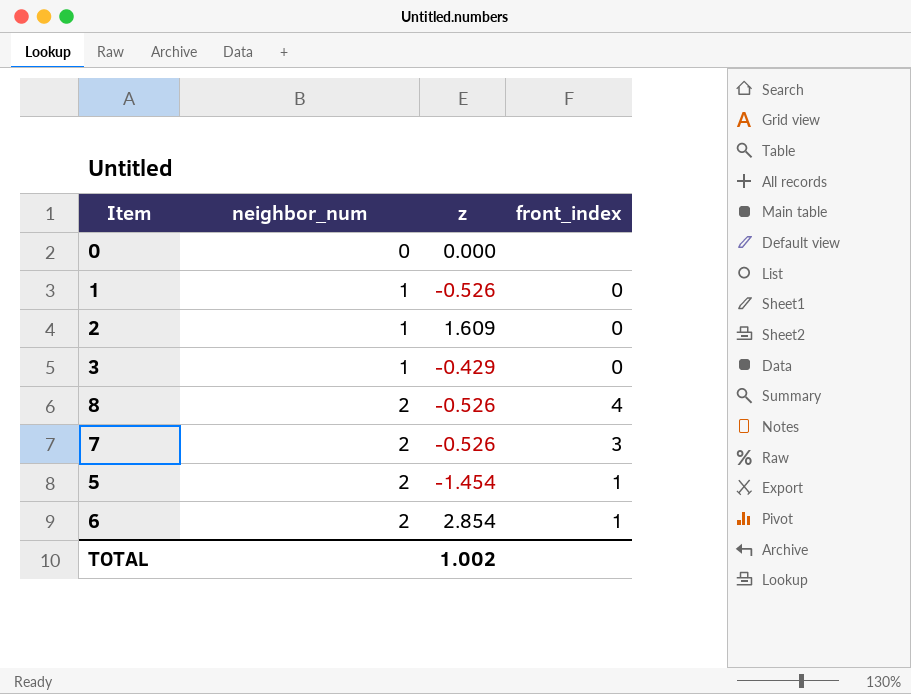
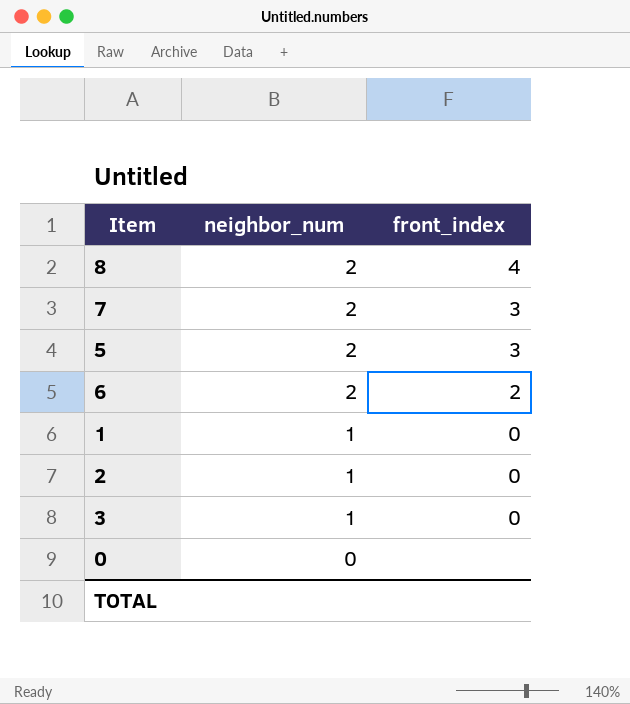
row order: neighbor_num ascending -> neighbor_num descending
column z | position: 3 -> none
5 | front_index: 1 -> 3
6 | front_index: 1 -> 2

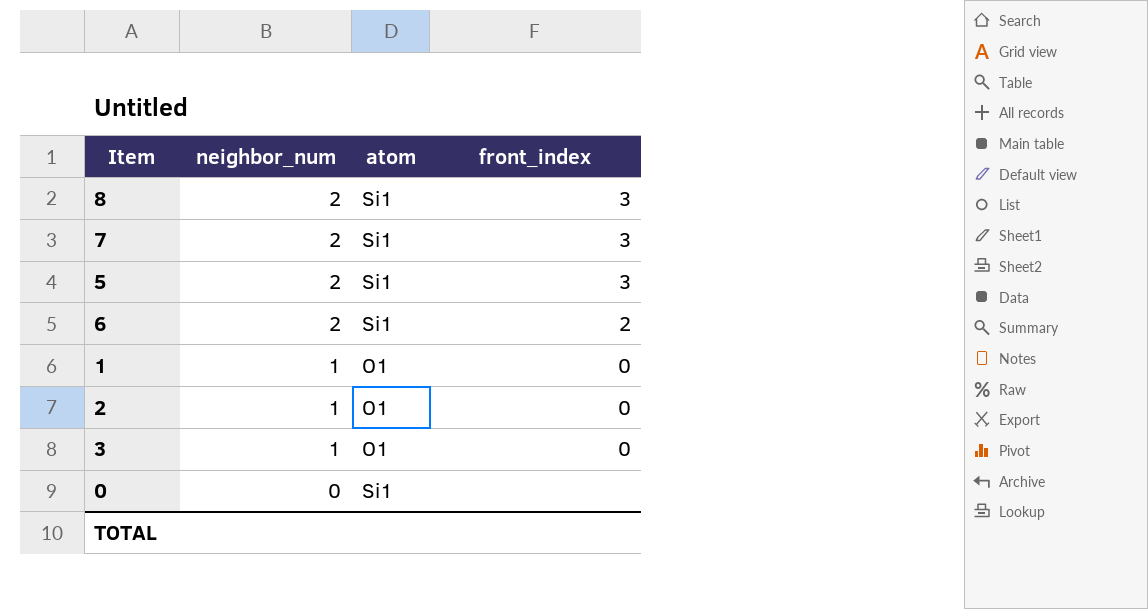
column atom | position: none -> 3
8 | front_index: 4 -> 3

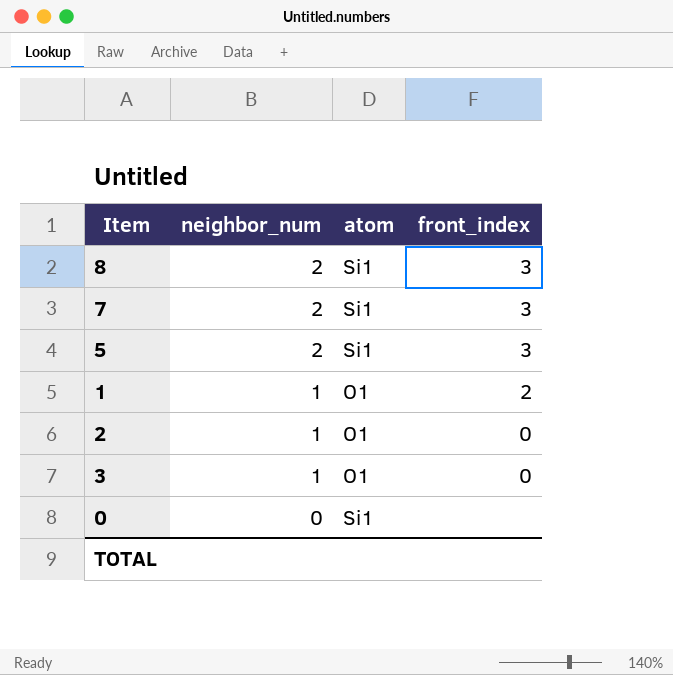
row 6: 2 | Si1 | 2 -> none
1 | front_index: 0 -> 2

